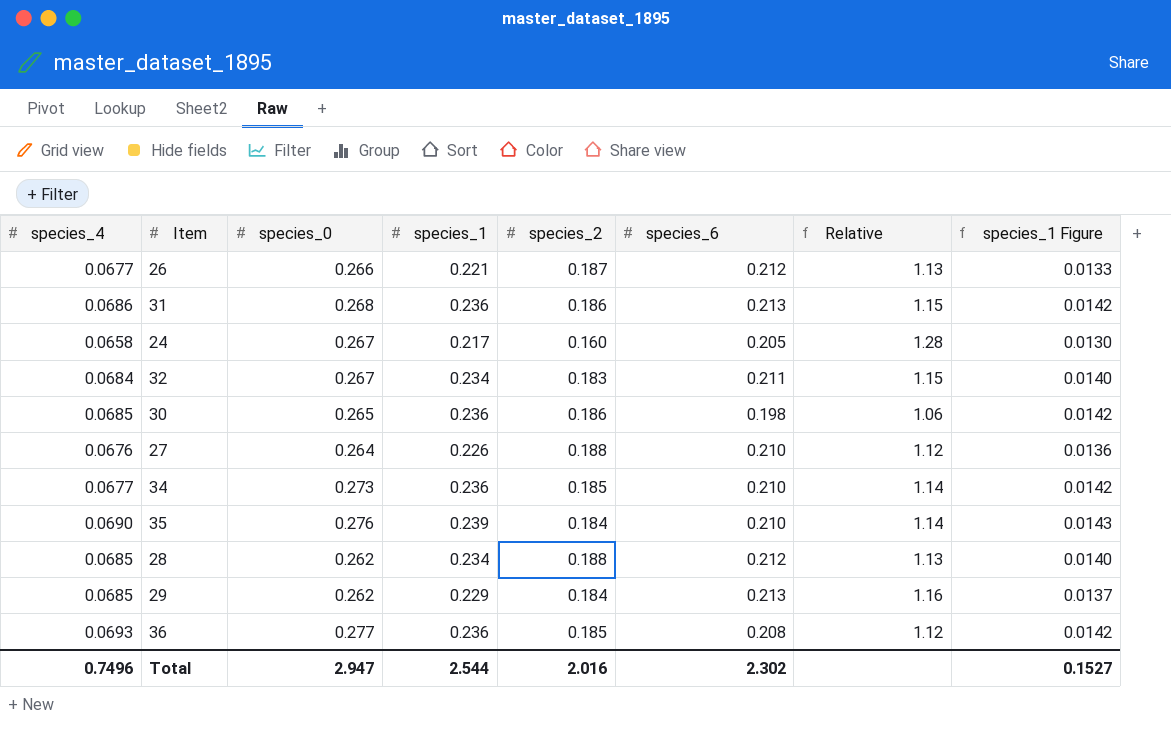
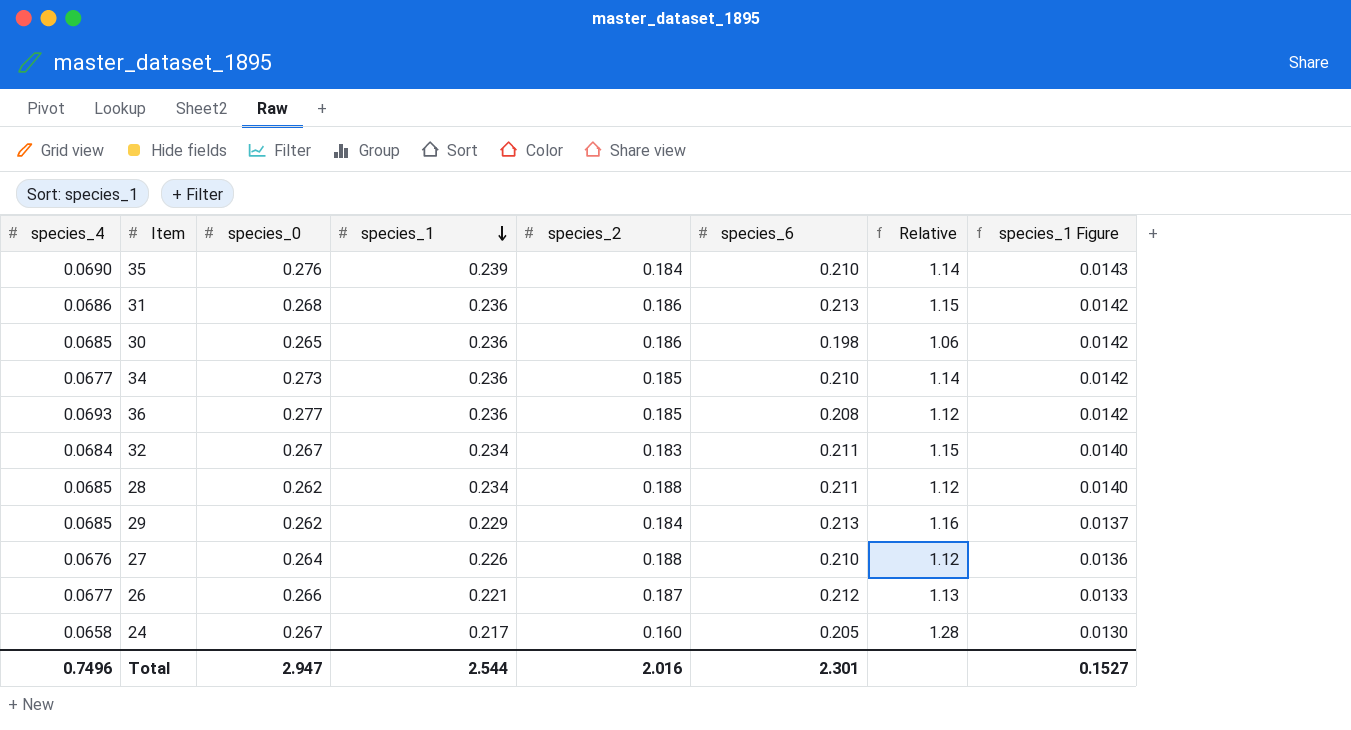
row order: none -> species_1 descending
28 | species_6: 0.212 -> 0.211
28 | Relative: 1.13 -> 1.12
Total | species_6: 2.302 -> 2.301

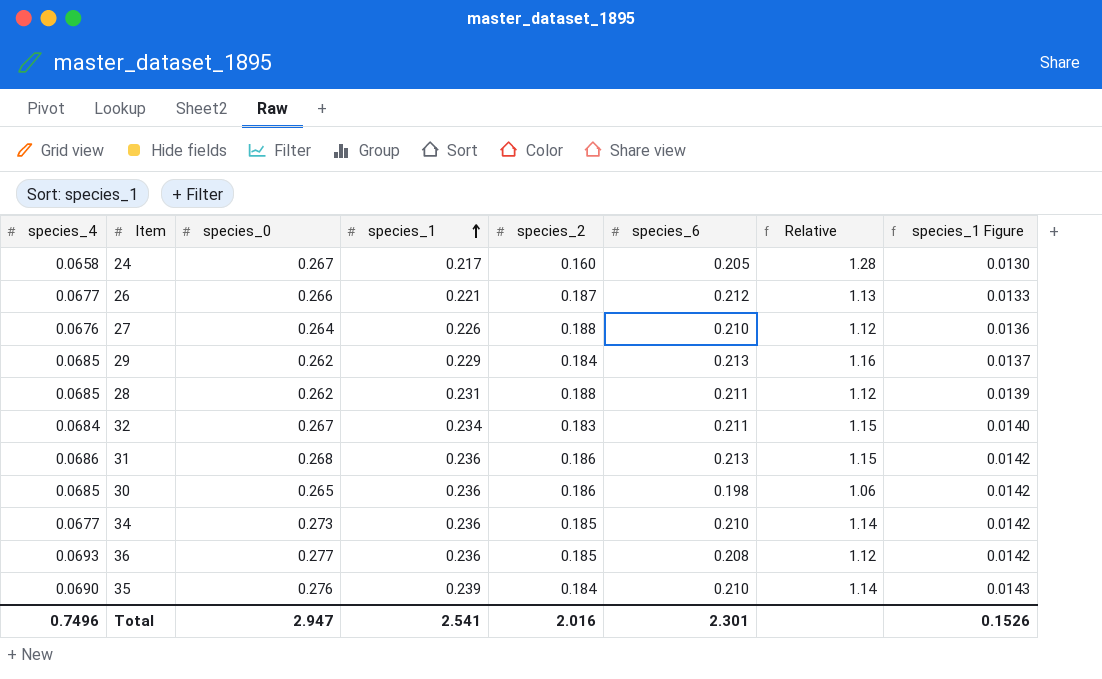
row order: species_1 descending -> species_1 ascending
28 | species_1: 0.234 -> 0.231
28 | species_1 Figure: 0.0140 -> 0.0139
Total | species_1: 2.544 -> 2.541
Total | species_1 Figure: 0.1527 -> 0.1526

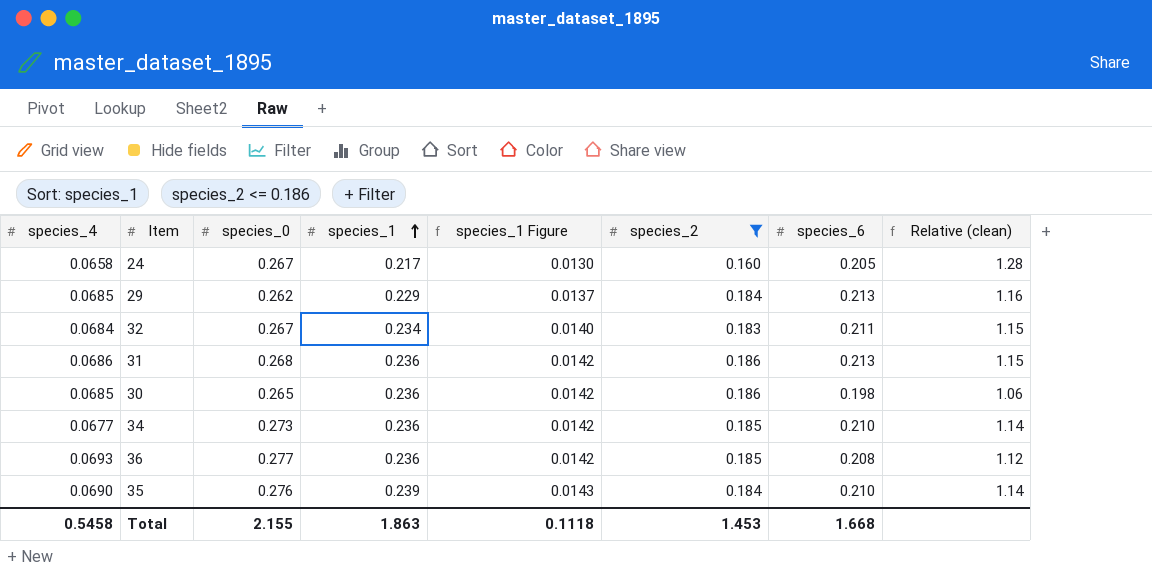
filter: none -> species_2 <= 0.186
column species_1 Figure | position: 8 -> 5
column name: Relative -> Relative (clean)
Total | species_4: 0.7496 -> 0.5458
Total | species_0: 2.947 -> 2.155
Total | species_1: 2.541 -> 1.863
Total | species_1 Figure: 0.1526 -> 0.1118
Total | species_2: 2.016 -> 1.453
Total | species_6: 2.301 -> 1.668

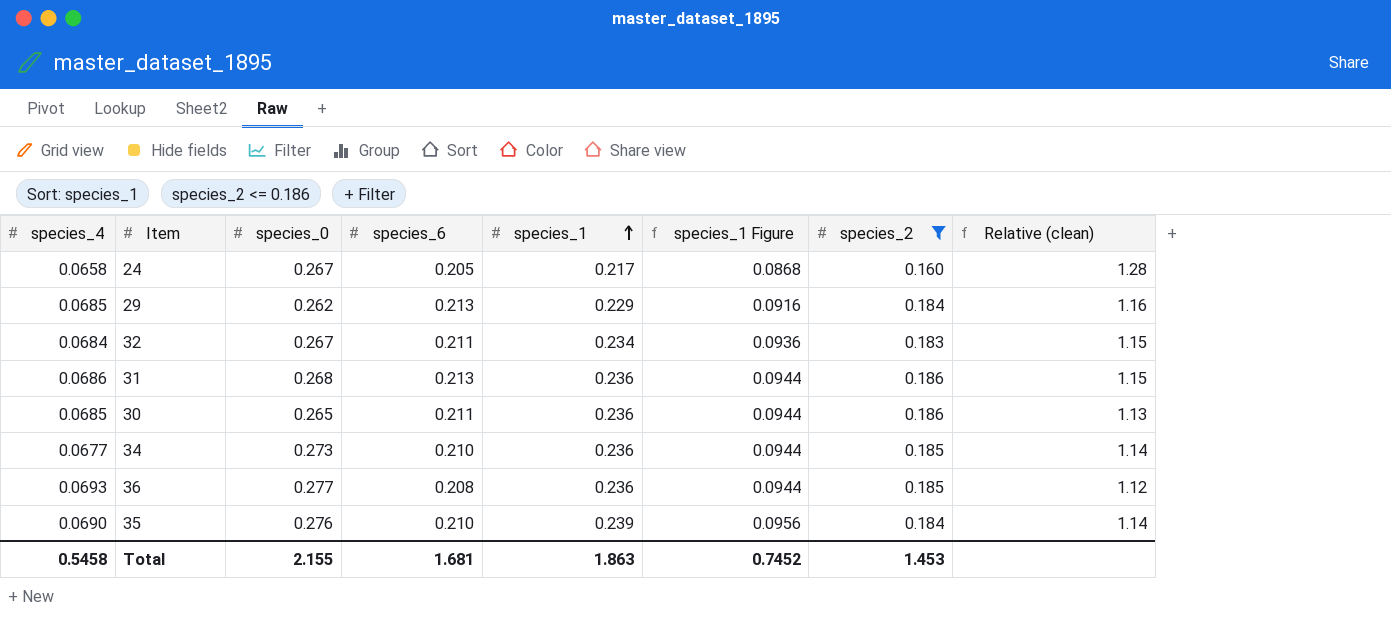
column species_6 | position: 7 -> 4
column species_1 Figure | formula: [species_1] * 0.06 -> [species_1] * 0.4
30 | species_6: 0.198 -> 0.211
30 | Relative (clean): 1.06 -> 1.13
Total | species_6: 1.668 -> 1.681
Total | species_1 Figure: 0.1118 -> 0.7452

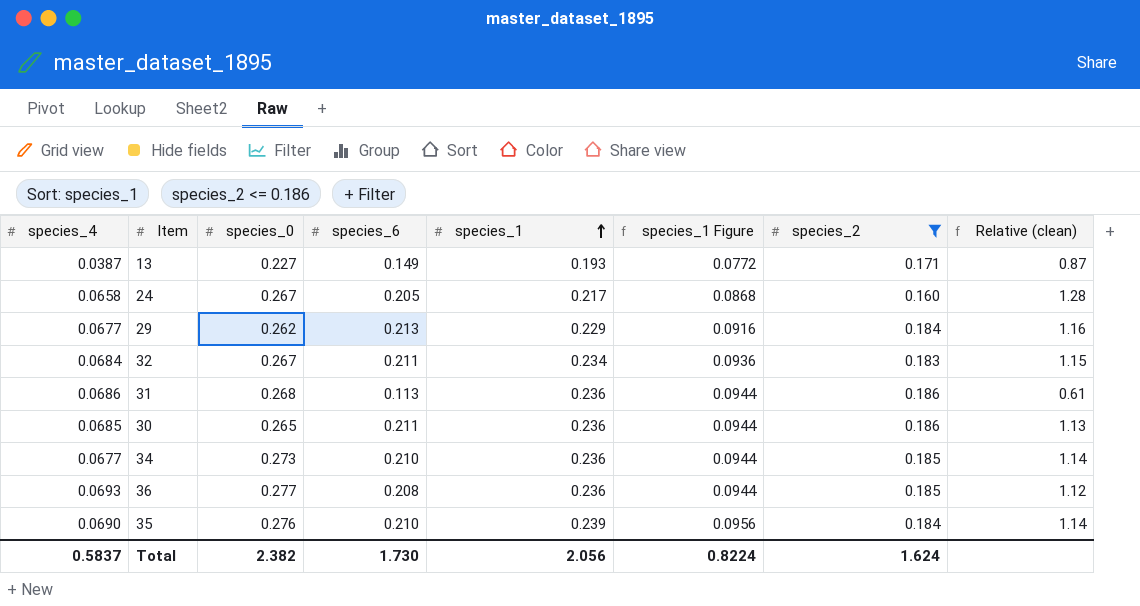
row 13: none -> 0.0387 | 0.227 | 0.149 | 0.193 | 0.0772 | 0.171 | 0.87
29 | species_4: 0.0685 -> 0.0677
31 | species_6: 0.213 -> 0.113
31 | Relative (clean): 1.15 -> 0.61
Total | species_4: 0.5458 -> 0.5837
Total | species_0: 2.155 -> 2.382
Total | species_6: 1.681 -> 1.730
Total | species_1: 1.863 -> 2.056
Total | species_1 Figure: 0.7452 -> 0.8224
Total | species_2: 1.453 -> 1.624

